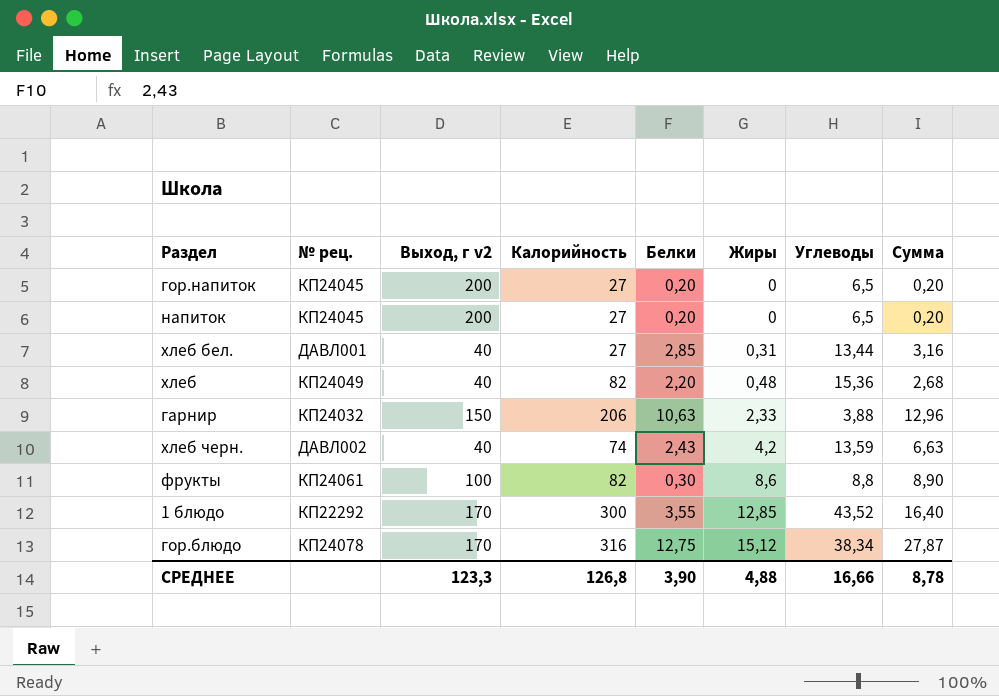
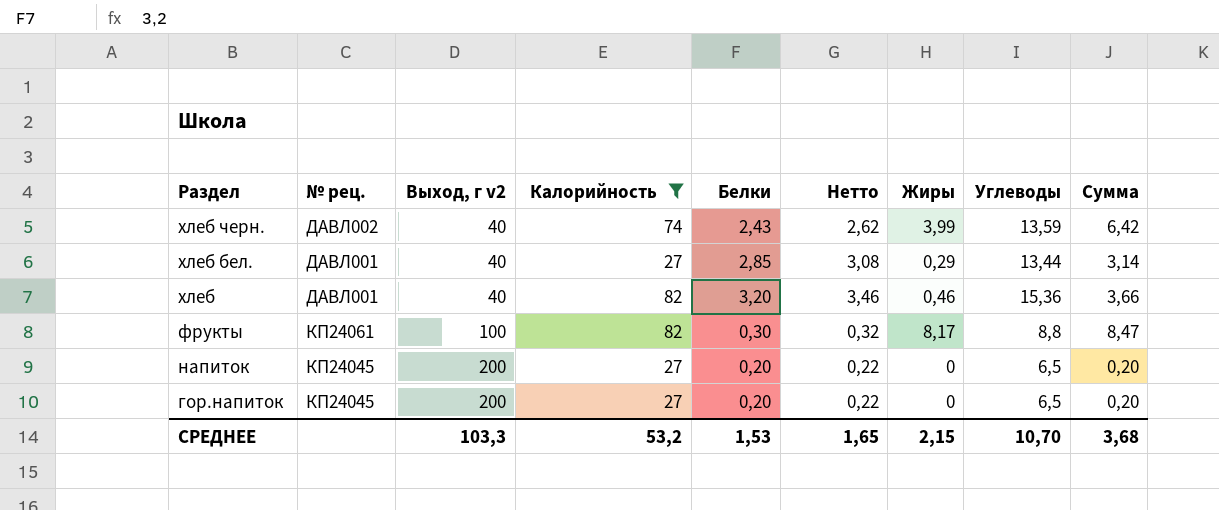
filter: none -> Калорийность <= 82
row order: Жиры ascending -> Раздел descending
column Нетто | formula: none -> [Белки] * 1,08
хлеб черн. | Жиры: 4,2 -> 3,99
хлеб черн. | Сумма: 6,63 -> 6,42
хлеб бел. | Жиры: 0,31 -> 0,29
хлеб бел. | Сумма: 3,16 -> 3,14
хлеб | № рец.: КП24049 -> ДАВЛ001
хлеб | Белки: 2,20 -> 3,20
хлеб | Жиры: 0,48 -> 0,46
хлеб | Сумма: 2,68 -> 3,66
фрукты | Жиры: 8,6 -> 8,17
фрукты | Сумма: 8,90 -> 8,47
СРЕДНЕЕ | Выход, г v2: 123,3 -> 103,3
СРЕДНЕЕ | Калорийность: 126,8 -> 53,2
СРЕДНЕЕ | Белки: 3,90 -> 1,53
СРЕДНЕЕ | Жиры: 4,88 -> 2,15
СРЕДНЕЕ | Углеводы: 16,66 -> 10,70
СРЕДНЕЕ | Сумма: 8,78 -> 3,68

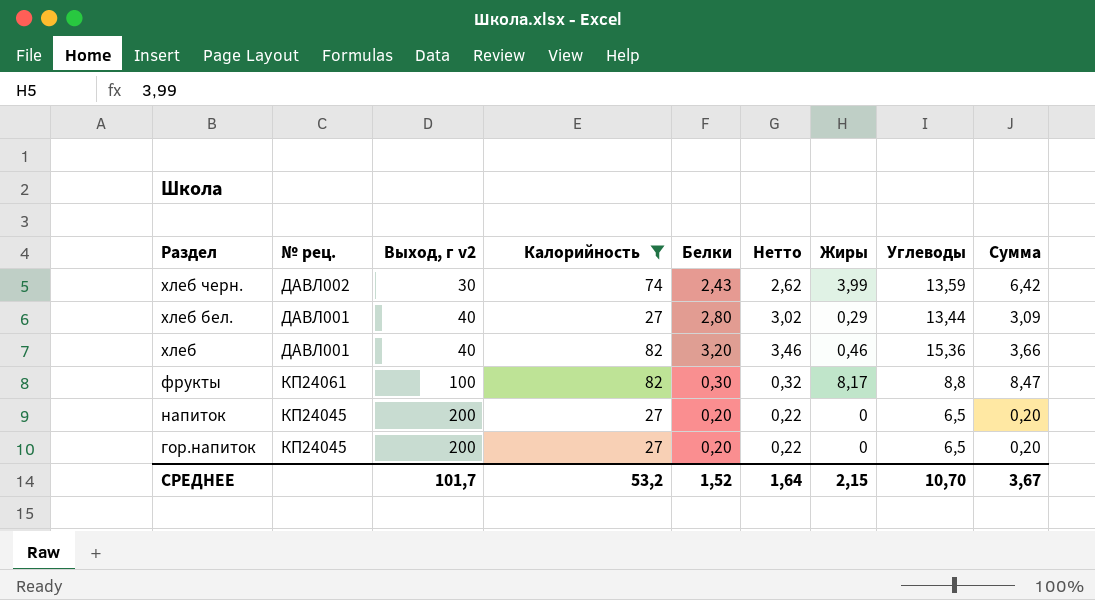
хлеб черн. | Выход, г v2: 40 -> 30
хлеб бел. | Белки: 2,85 -> 2,80
хлеб бел. | Нетто: 3,08 -> 3,02
хлеб бел. | Сумма: 3,14 -> 3,09
СРЕДНЕЕ | Выход, г v2: 103,3 -> 101,7
СРЕДНЕЕ | Белки: 1,53 -> 1,52
СРЕДНЕЕ | Нетто: 1,65 -> 1,64
СРЕДНЕЕ | Сумма: 3,68 -> 3,67

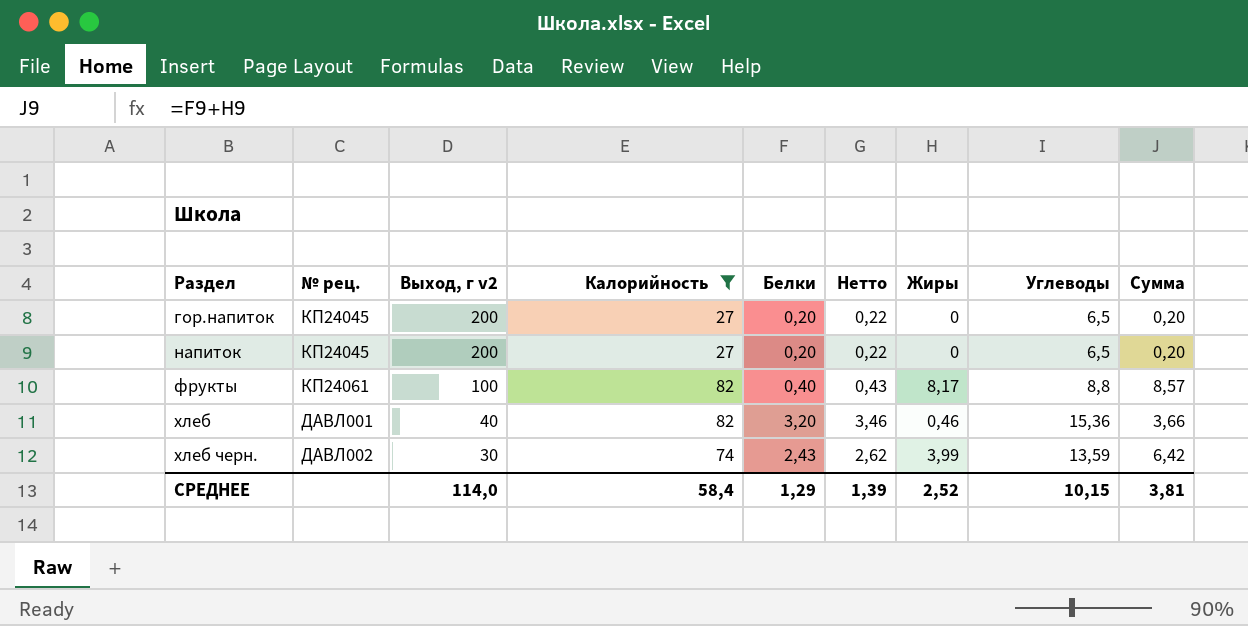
row order: Раздел descending -> Раздел ascending
row хлеб бел.: ДАВЛ001 | 40 | 27 | 2,80 | 3,02 | 0,29 | 13,44 | 3,09 -> none
фрукты | Белки: 0,30 -> 0,40
фрукты | Нетто: 0,32 -> 0,43
фрукты | Сумма: 8,47 -> 8,57
СРЕДНЕЕ | Выход, г v2: 101,7 -> 114,0
СРЕДНЕЕ | Калорийность: 53,2 -> 58,4
СРЕДНЕЕ | Белки: 1,52 -> 1,29
СРЕДНЕЕ | Нетто: 1,64 -> 1,39
СРЕДНЕЕ | Жиры: 2,15 -> 2,52
СРЕДНЕЕ | Углеводы: 10,70 -> 10,15
СРЕДНЕЕ | Сумма: 3,67 -> 3,81

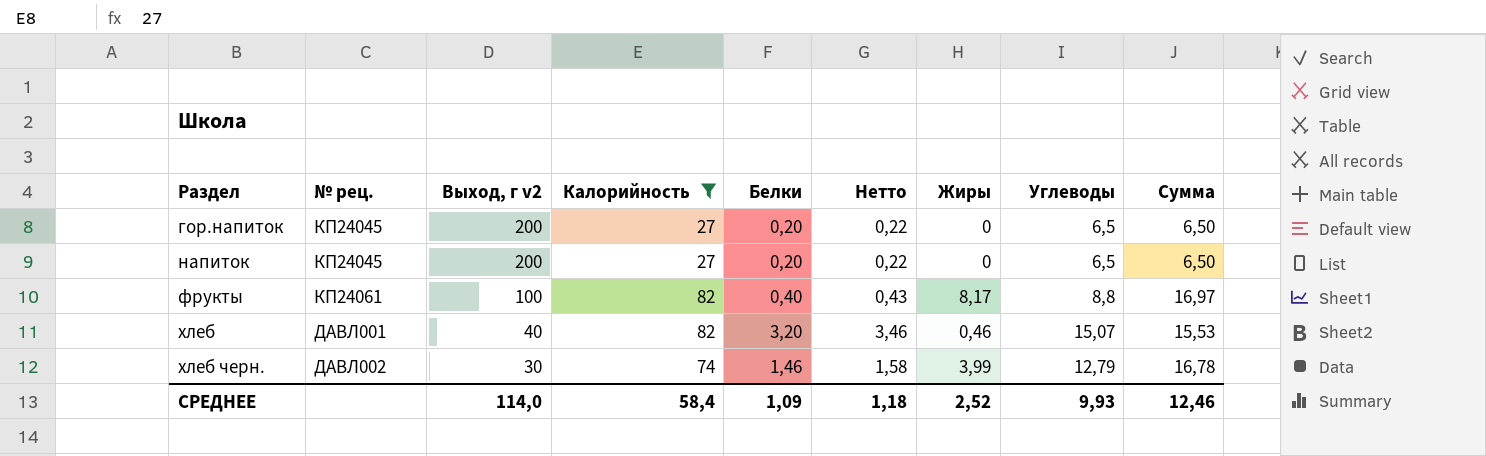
column Сумма | formula: [Белки] + [Жиры] -> [Жиры] + [Углеводы]
хлеб | Углеводы: 15,36 -> 15,07
хлеб черн. | Белки: 2,43 -> 1,46
хлеб черн. | Нетто: 2,62 -> 1,58
хлеб черн. | Углеводы: 13,59 -> 12,79
СРЕДНЕЕ | Белки: 1,29 -> 1,09
СРЕДНЕЕ | Нетто: 1,39 -> 1,18
СРЕДНЕЕ | Углеводы: 10,15 -> 9,93
СРЕДНЕЕ | Сумма: 3,81 -> 12,46

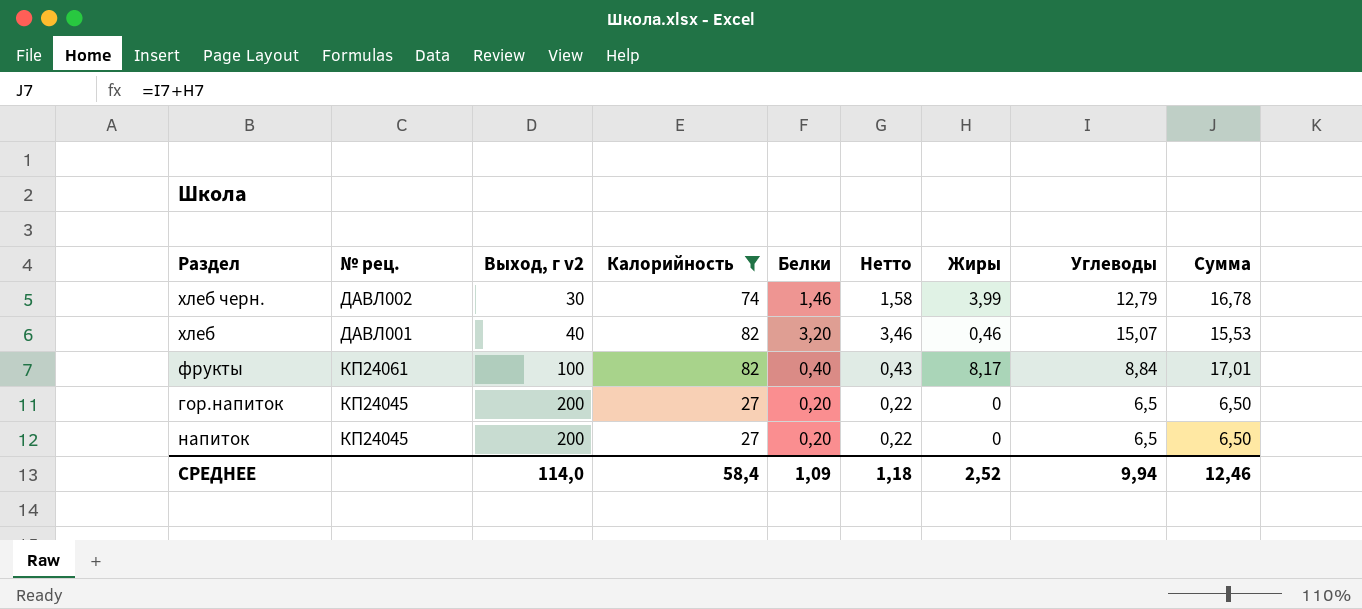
row order: Раздел ascending -> Выход, г v2 ascending
фрукты | Углеводы: 8,8 -> 8,84
фрукты | Сумма: 16,97 -> 17,01
СРЕДНЕЕ | Углеводы: 9,93 -> 9,94

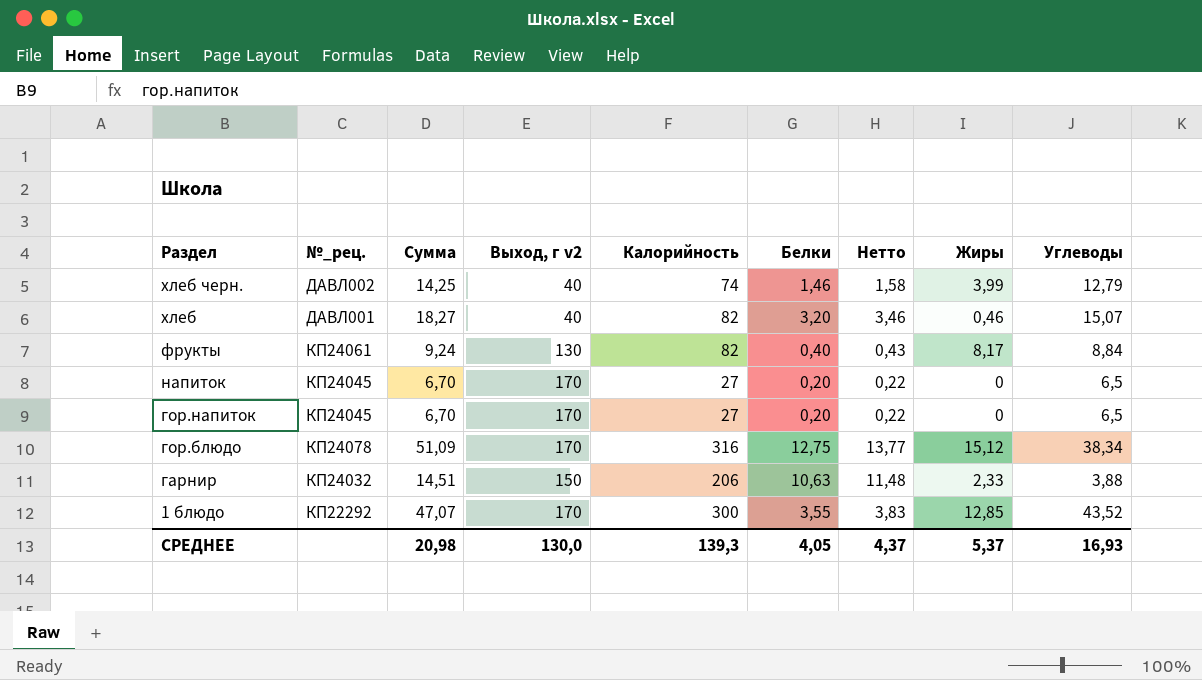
filter: Калорийность <= 82 -> none
row order: Выход, г v2 ascending -> Раздел descending
column name: № рец. -> №_рец.
column Сумма | formula: [Жиры] + [Углеводы] -> [Белки] + [Углеводы]
column Сумма | position: 9 -> 3
хлеб черн. | Выход, г v2: 30 -> 40
фрукты | Выход, г v2: 100 -> 130
напиток | Выход, г v2: 200 -> 170
гор.напиток | Выход, г v2: 200 -> 170
СРЕДНЕЕ | Сумма: 12,46 -> 20,98
СРЕДНЕЕ | Выход, г v2: 114,0 -> 130,0
СРЕДНЕЕ | Калорийность: 58,4 -> 139,3
СРЕДНЕЕ | Белки: 1,09 -> 4,05
СРЕДНЕЕ | Нетто: 1,18 -> 4,37
СРЕДНЕЕ | Жиры: 2,52 -> 5,37
СРЕДНЕЕ | Углеводы: 9,94 -> 16,93

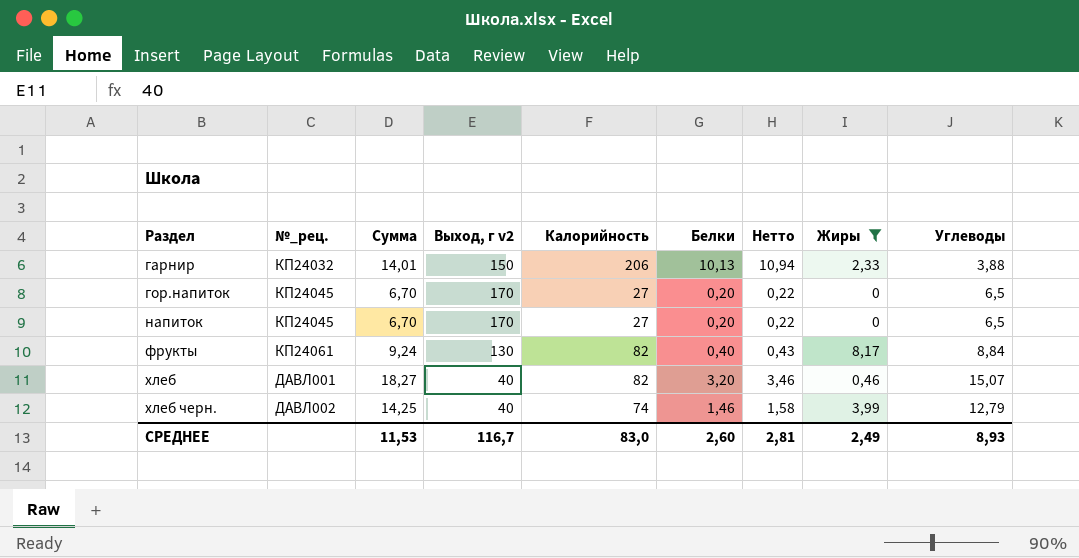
filter: none -> Жиры <= 8,17
row order: Раздел descending -> Раздел ascending
гарнир | Сумма: 14,51 -> 14,01
гарнир | Белки: 10,63 -> 10,13
гарнир | Нетто: 11,48 -> 10,94
СРЕДНЕЕ | Сумма: 20,98 -> 11,53
СРЕДНЕЕ | Выход, г v2: 130,0 -> 116,7
СРЕДНЕЕ | Калорийность: 139,3 -> 83,0
СРЕДНЕЕ | Белки: 4,05 -> 2,60
СРЕДНЕЕ | Нетто: 4,37 -> 2,81
СРЕДНЕЕ | Жиры: 5,37 -> 2,49
СРЕДНЕЕ | Углеводы: 16,93 -> 8,93

